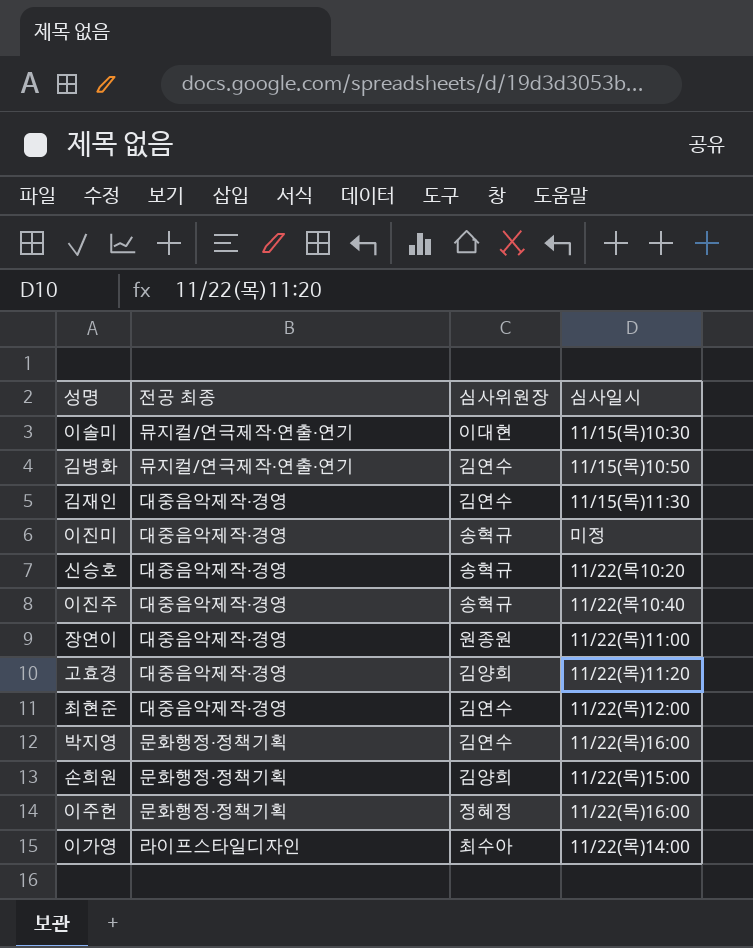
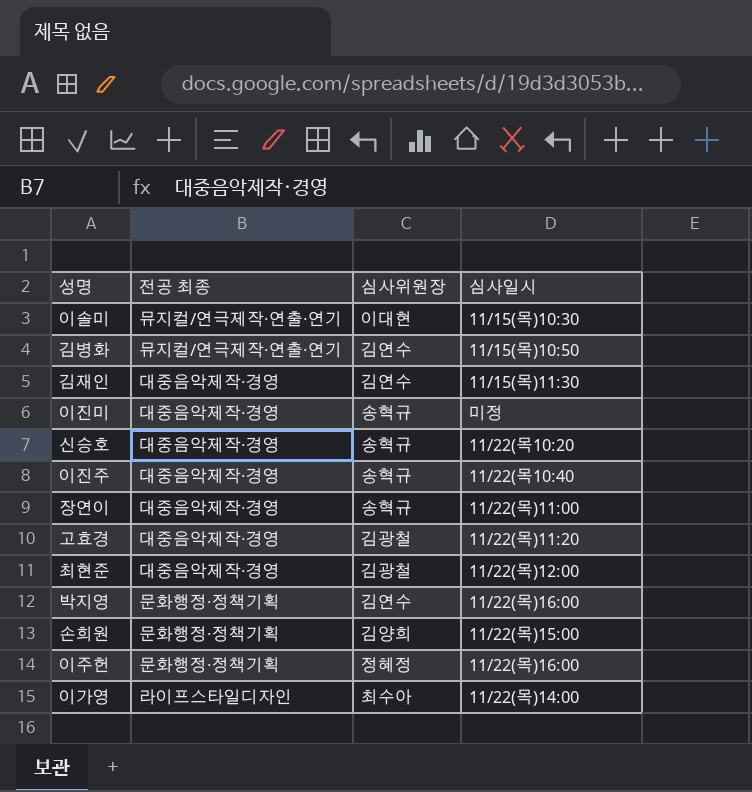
장연이 | 심사위원장: 원종원 -> 송혁규
고효경 | 심사위원장: 김양희 -> 김광철
최현준 | 심사위원장: 김연수 -> 김광철

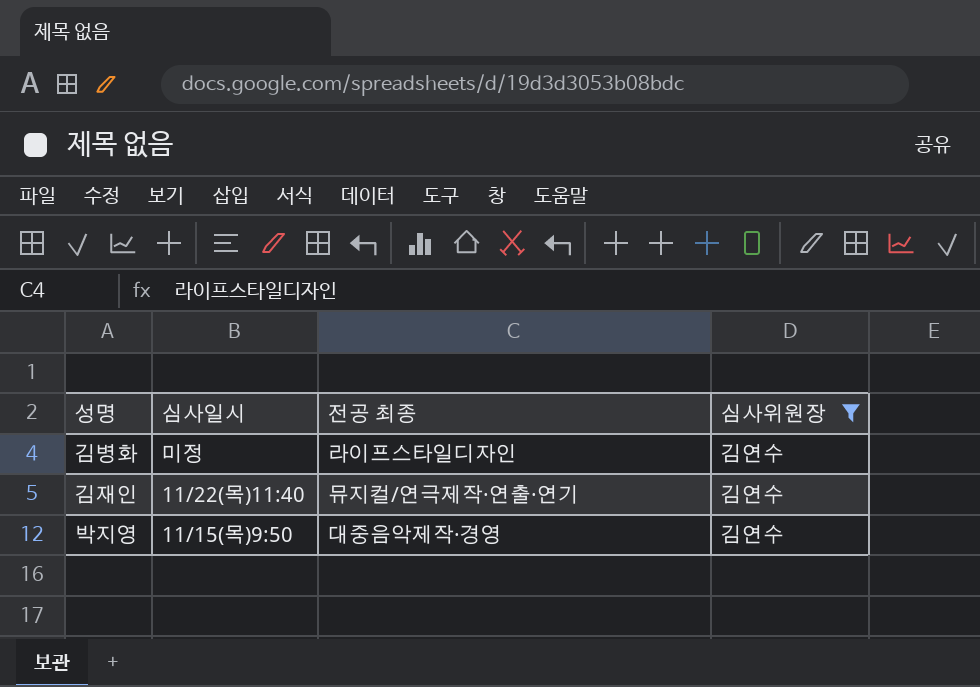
filter: none -> 심사위원장 = 김연수
column 심사일시 | position: 4 -> 2
김병화 | 심사일시: 11/15(목)10:50 -> 미정
김병화 | 전공 최종: 뮤지컬/연극제작·연출·연기 -> 라이프스타일디자인
김재인 | 심사일시: 11/15(목)11:30 -> 11/22(목)11:40
김재인 | 전공 최종: 대중음악제작·경영 -> 뮤지컬/연극제작·연출·연기
박지영 | 심사일시: 11/22(목)16:00 -> 11/15(목)9:50
박지영 | 전공 최종: 문화행정·정책기획 -> 대중음악제작·경영

